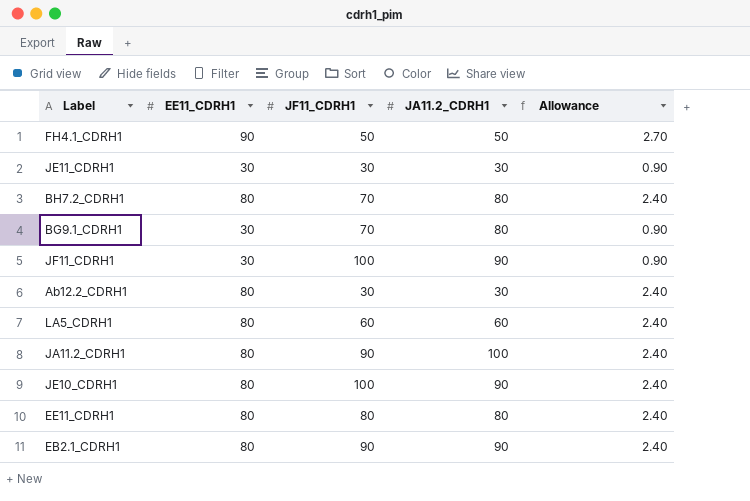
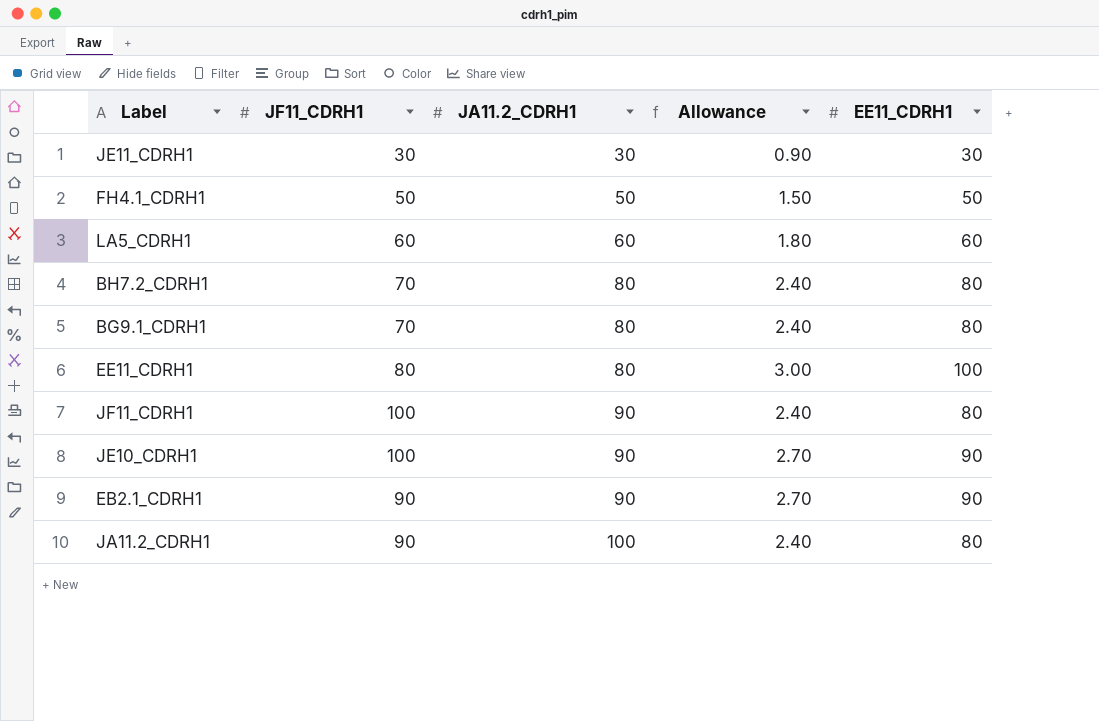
row order: none -> JA11.2_CDRH1 ascending
column EE11_CDRH1 | position: 2 -> 5
row Ab12.2_CDRH1: 80 | 30 | 30 | 2.40 -> none
FH4.1_CDRH1 | Allowance: 2.70 -> 1.50
FH4.1_CDRH1 | EE11_CDRH1: 90 -> 50
LA5_CDRH1 | Allowance: 2.40 -> 1.80
LA5_CDRH1 | EE11_CDRH1: 80 -> 60
BG9.1_CDRH1 | Allowance: 0.90 -> 2.40
BG9.1_CDRH1 | EE11_CDRH1: 30 -> 80
EE11_CDRH1 | Allowance: 2.40 -> 3.00
EE11_CDRH1 | EE11_CDRH1: 80 -> 100
JF11_CDRH1 | Allowance: 0.90 -> 2.40
JF11_CDRH1 | EE11_CDRH1: 30 -> 80
JE10_CDRH1 | Allowance: 2.40 -> 2.70
JE10_CDRH1 | EE11_CDRH1: 80 -> 90
EB2.1_CDRH1 | Allowance: 2.40 -> 2.70
EB2.1_CDRH1 | EE11_CDRH1: 80 -> 90

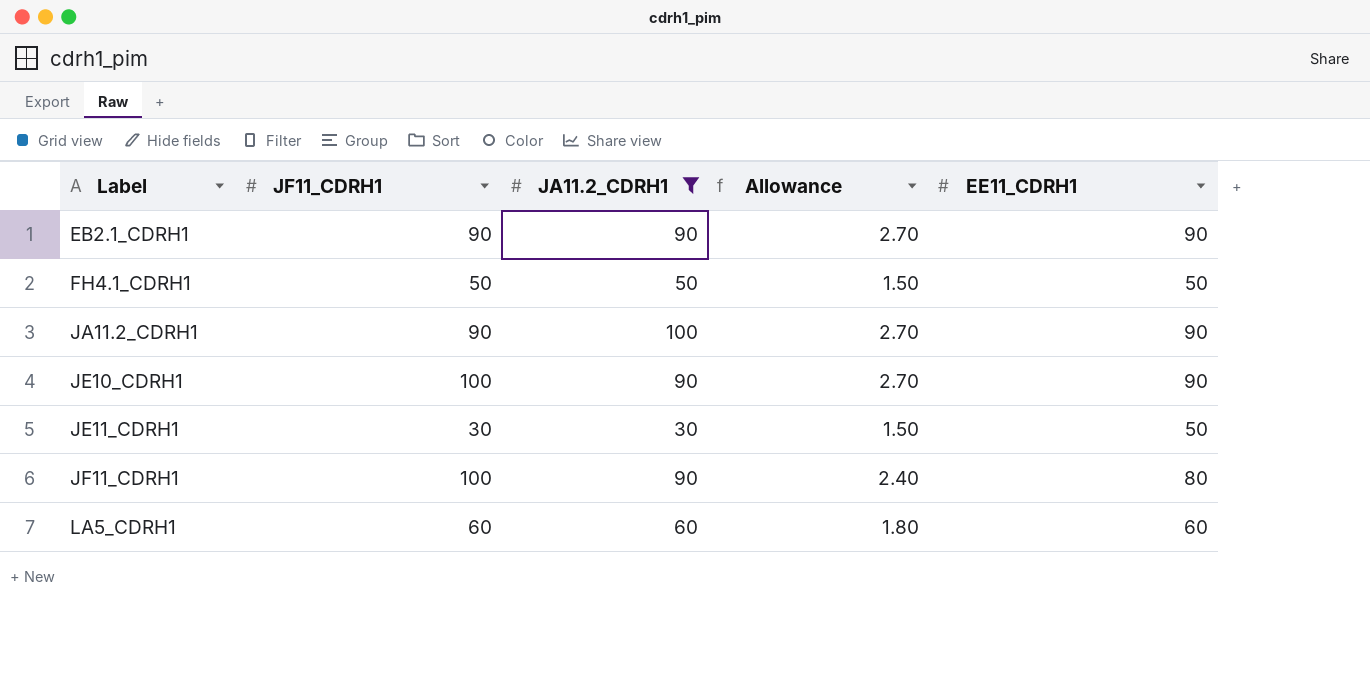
filter: none -> JA11.2_CDRH1 != 80
row order: JA11.2_CDRH1 ascending -> Label ascending
JA11.2_CDRH1 | Allowance: 2.40 -> 2.70
JA11.2_CDRH1 | EE11_CDRH1: 80 -> 90
JE11_CDRH1 | Allowance: 0.90 -> 1.50
JE11_CDRH1 | EE11_CDRH1: 30 -> 50

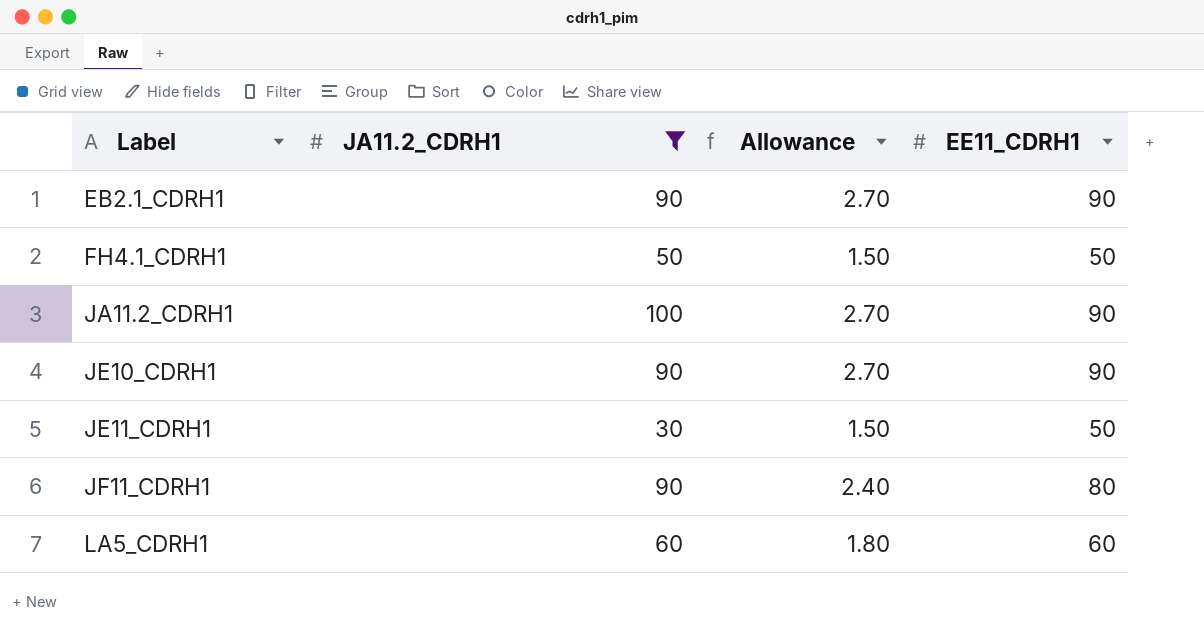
column JF11_CDRH1 | position: 2 -> none

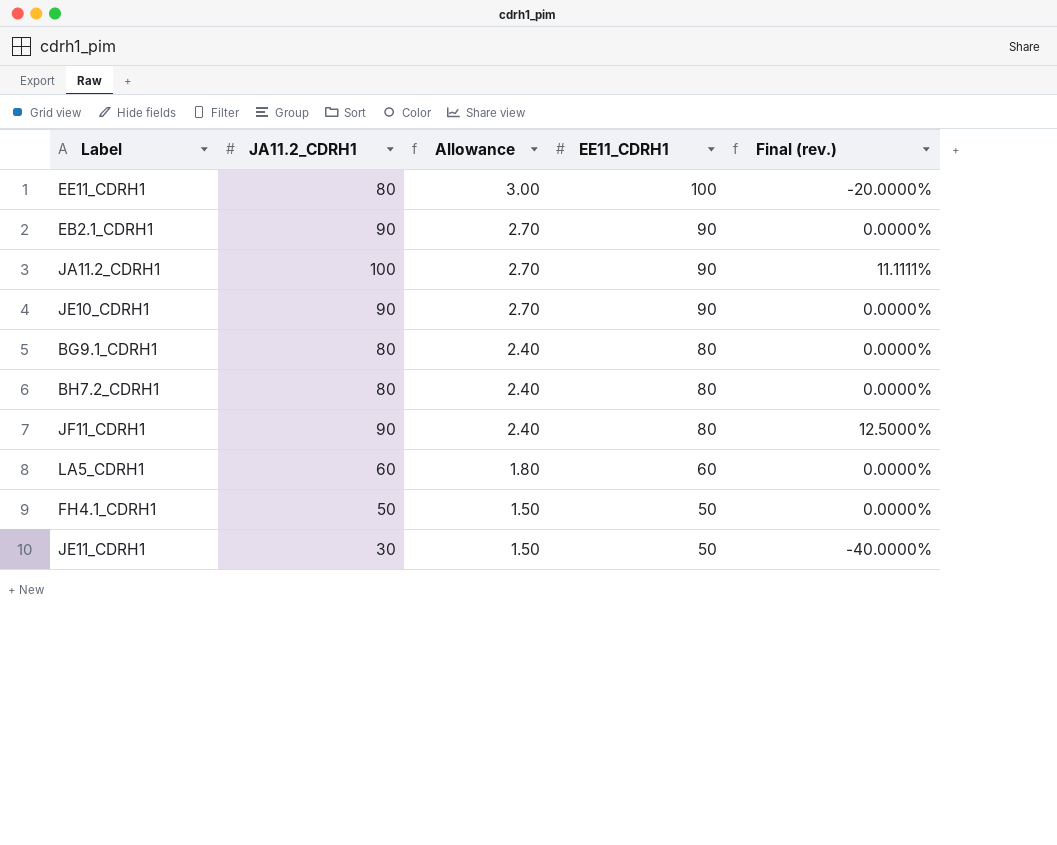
filter: JA11.2_CDRH1 != 80 -> none
row order: Label ascending -> Allowance descending
column Final (rev.) | formula: none -> ([JA11.2_CDRH1] - [EE11_CDRH1]) / [EE11_CDRH1]

